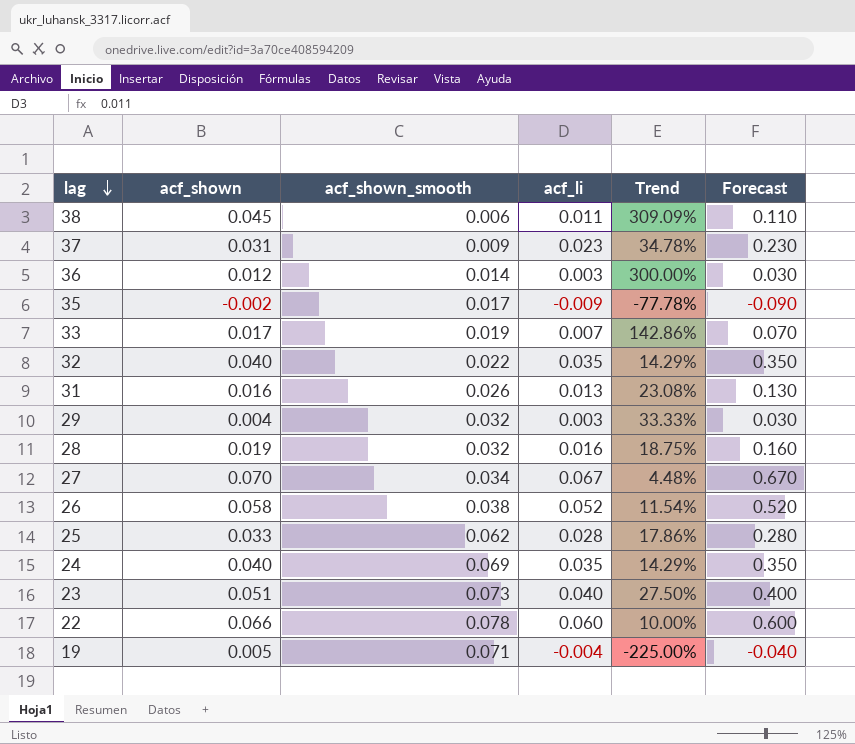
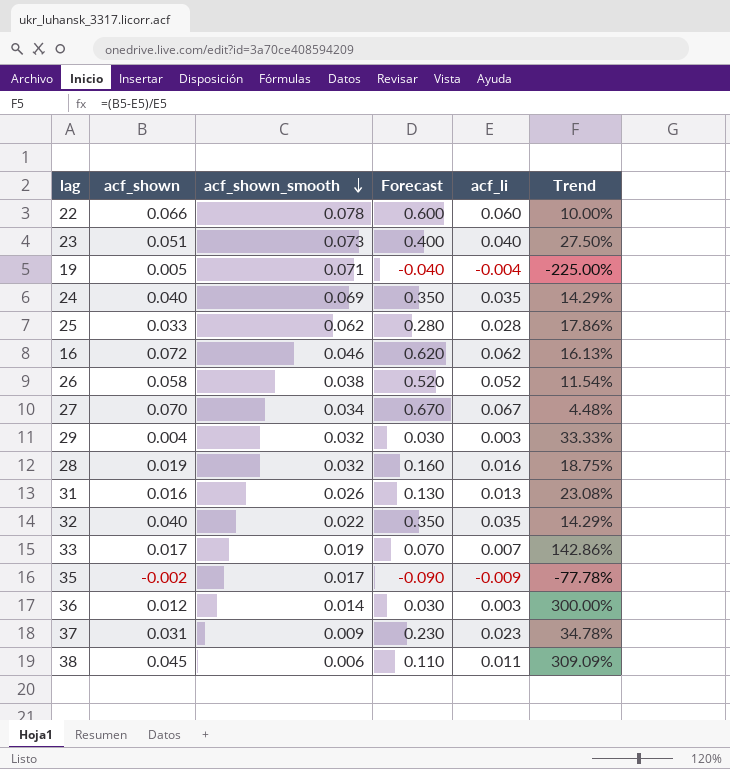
row order: lag descending -> acf_shown_smooth descending
column Forecast | position: 6 -> 4
row 16: none -> 0.072 | 0.046 | 0.620 | 0.062 | 16.13%

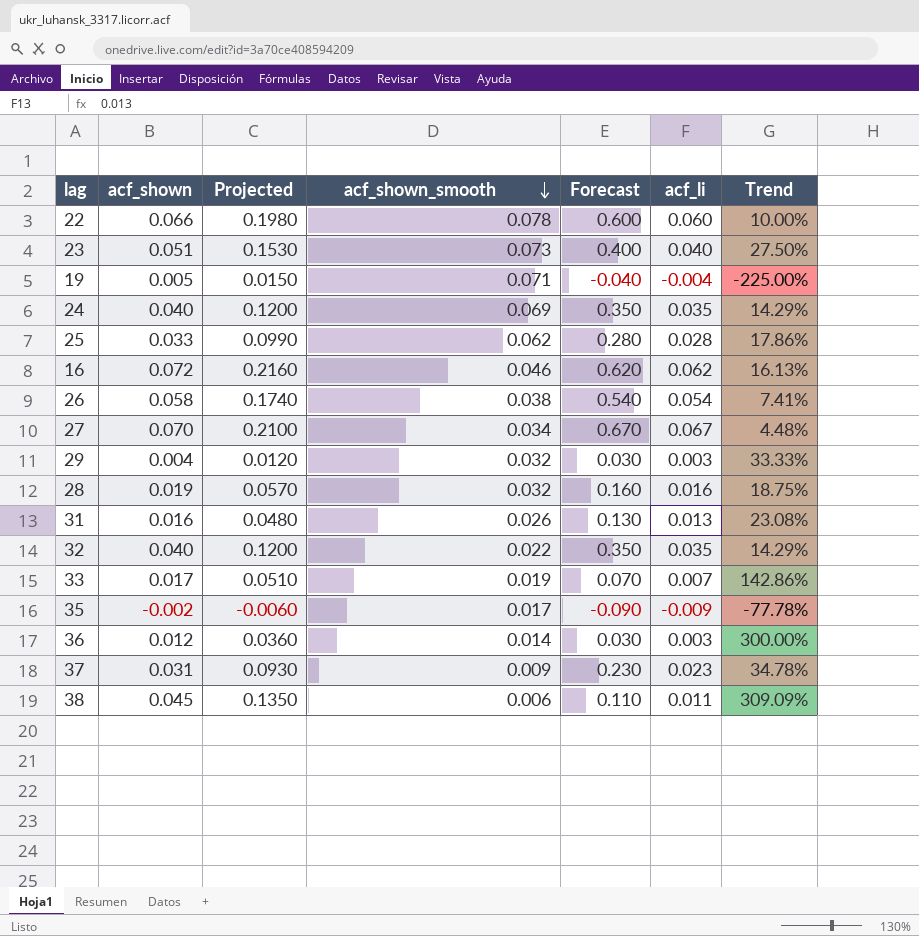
column Projected | formula: none -> [acf_shown] * 3
26 | Forecast: 0.520 -> 0.540
26 | acf_li: 0.052 -> 0.054
26 | Trend: 11.54% -> 7.41%

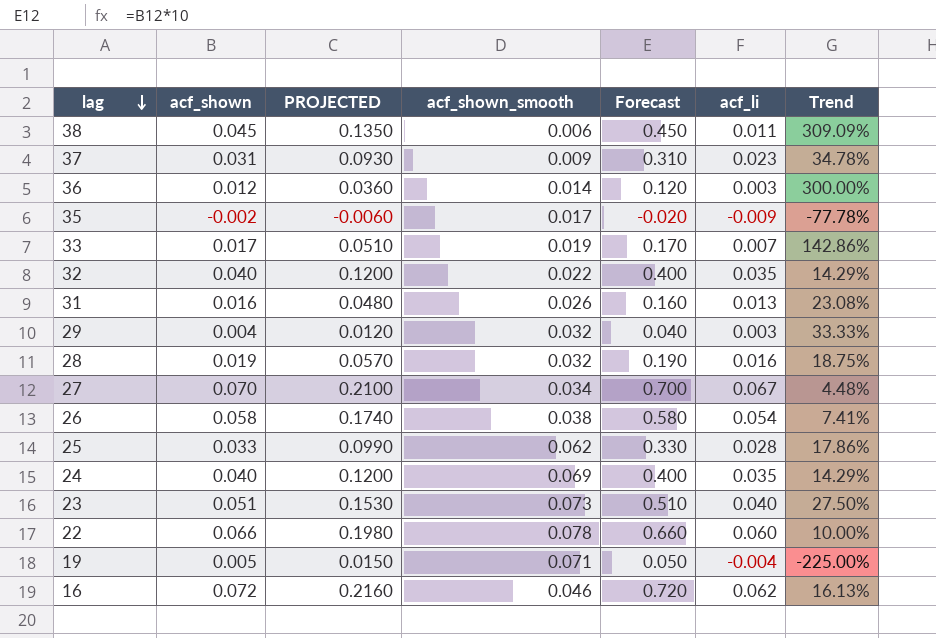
row order: acf_shown_smooth descending -> lag descending
column name: Projected -> PROJECTED
column Forecast | formula: [acf_li] * 10 -> [acf_shown] * 10

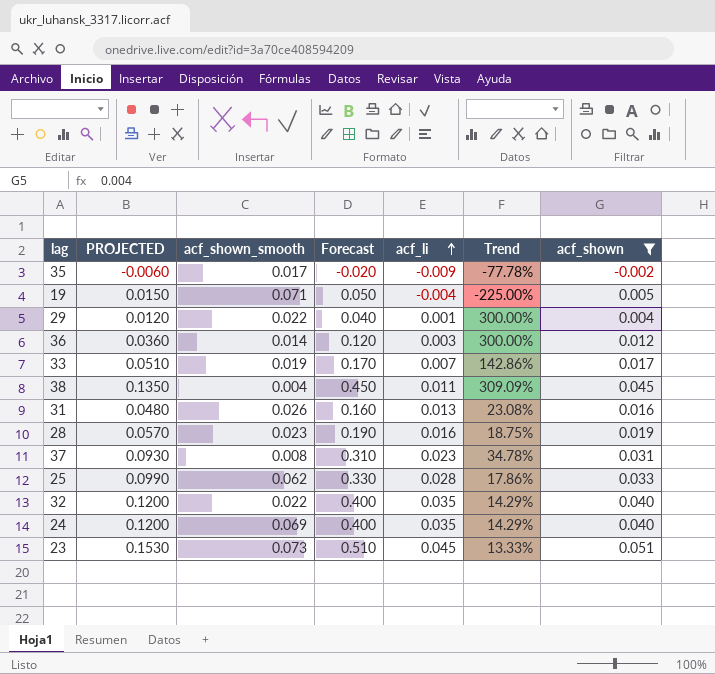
filter: none -> acf_shown <= 0.051
row order: lag descending -> acf_li ascending
column acf_shown | position: 2 -> 7
29 | acf_shown_smooth: 0.032 -> 0.022
29 | acf_li: 0.003 -> 0.001
29 | Trend: 33.33% -> 300.00%
38 | acf_shown_smooth: 0.006 -> 0.004
28 | acf_shown_smooth: 0.032 -> 0.023
37 | acf_shown_smooth: 0.009 -> 0.008
23 | acf_li: 0.040 -> 0.045
23 | Trend: 27.50% -> 13.33%

